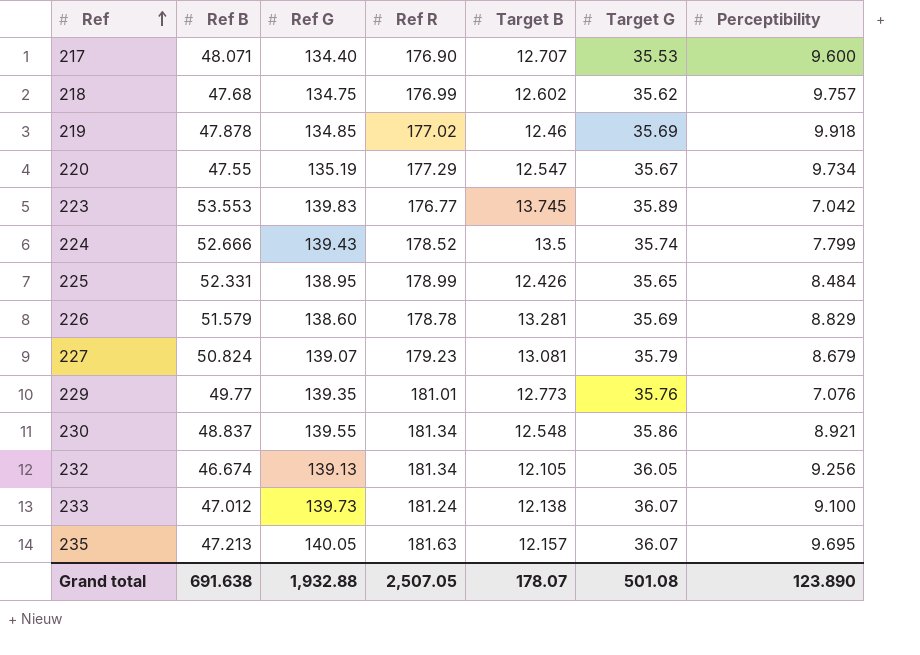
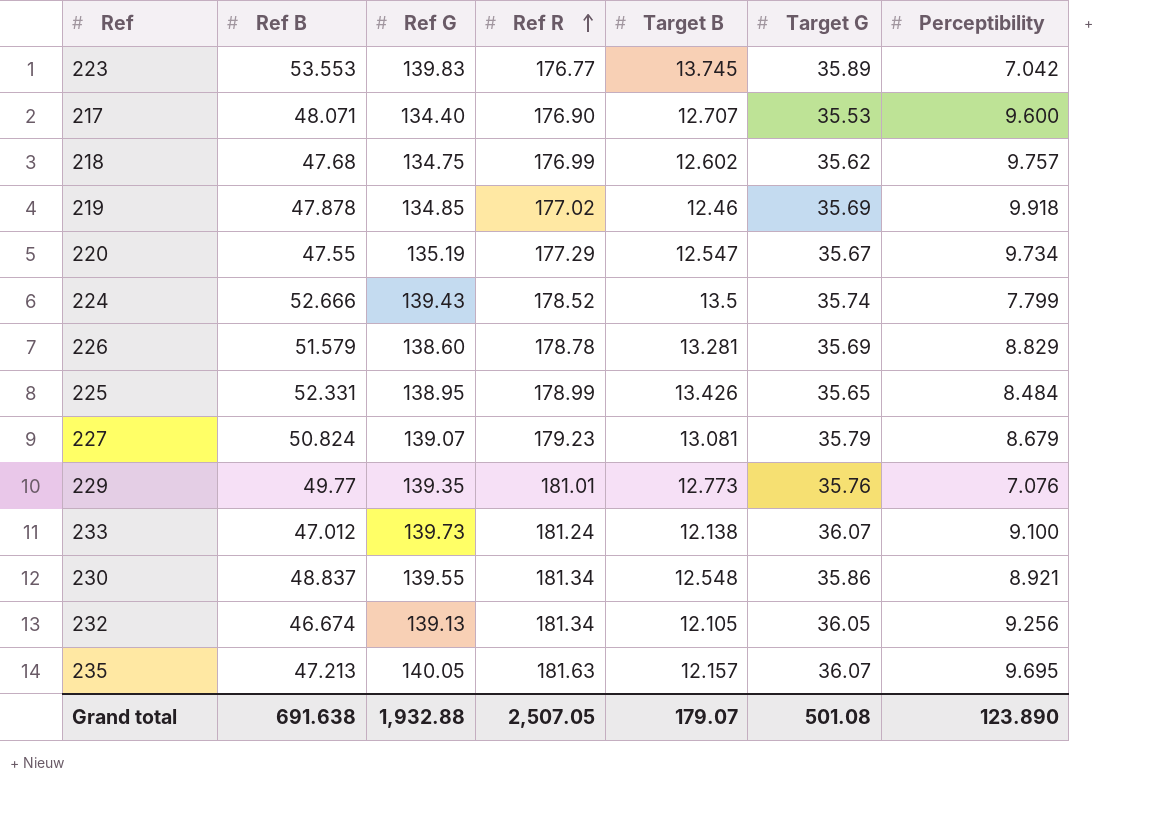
row order: Ref ascending -> Ref R ascending
225 | Target B: 12.426 -> 13.426
Grand total | Target B: 178.07 -> 179.07

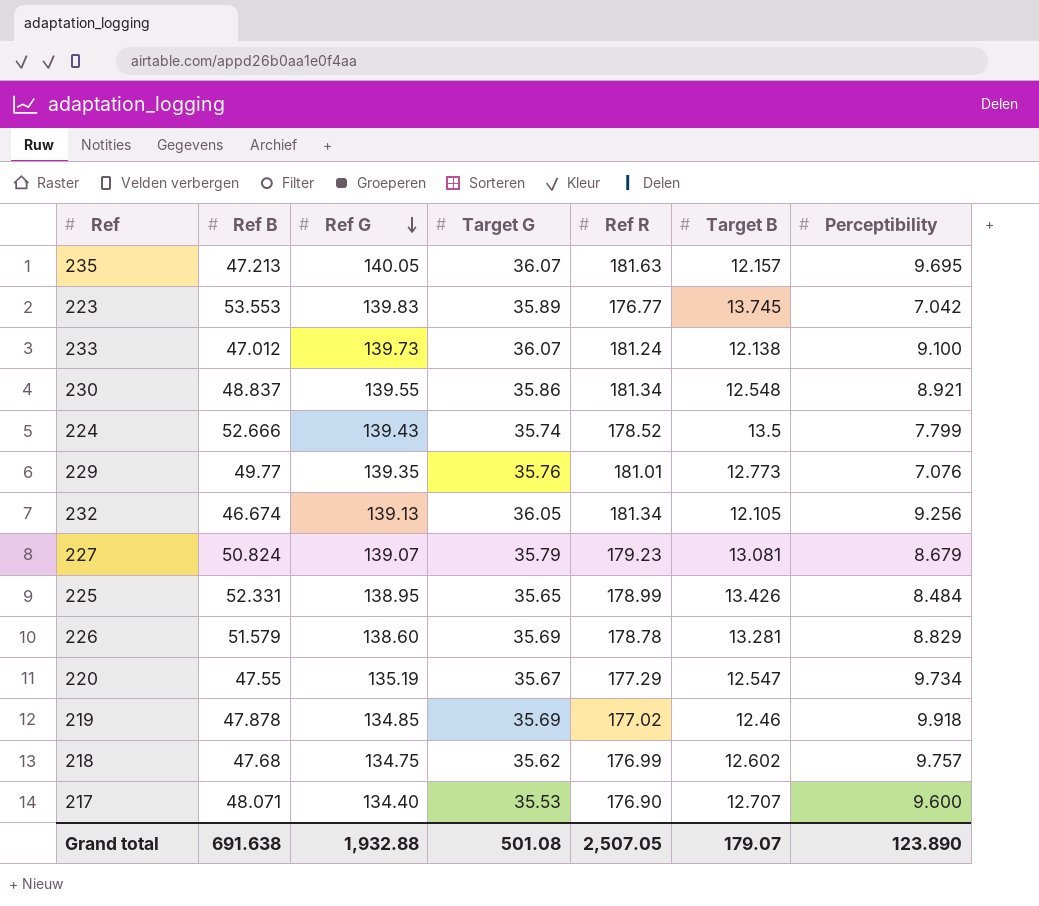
row order: Ref R ascending -> Ref G descending
column Target G | position: 6 -> 4

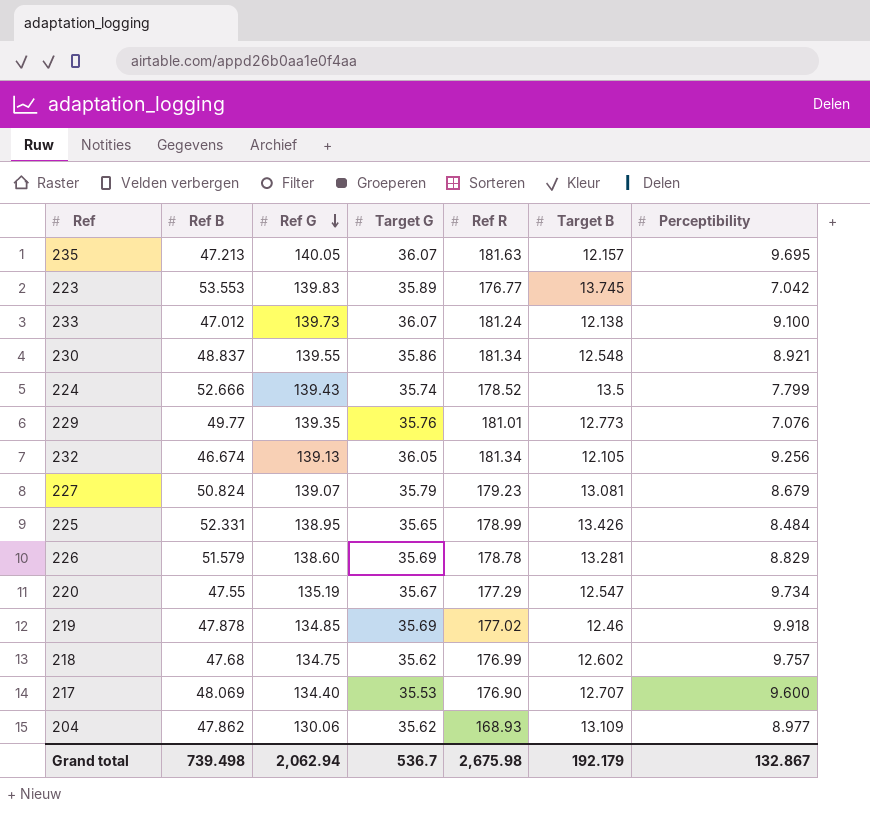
217 | Ref B: 48.071 -> 48.069
row 204: none -> 47.862 | 130.06 | 35.62 | 168.93 | 13.109 | 8.977
Grand total | Ref B: 691.638 -> 739.498
Grand total | Ref G: 1,932.88 -> 2,062.94
Grand total | Target G: 501.08 -> 536.7
Grand total | Ref R: 2,507.05 -> 2,675.98
Grand total | Target B: 179.07 -> 192.179
Grand total | Perceptibility: 123.890 -> 132.867

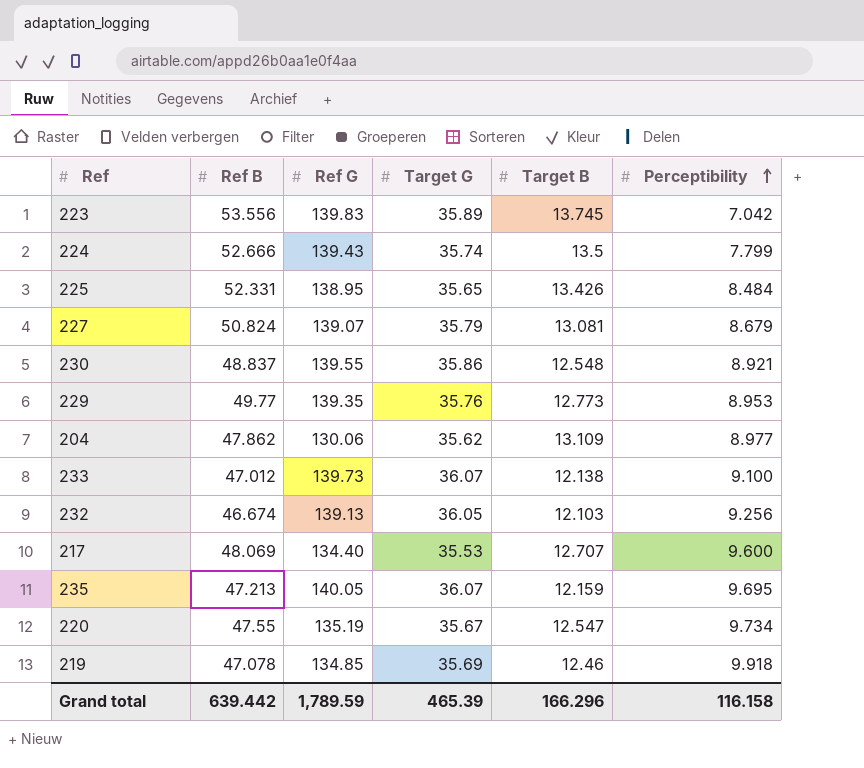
row order: Ref G descending -> Perceptibility ascending
column Ref R | position: 5 -> none
row 226: 51.579 | 138.60 | 35.69 | 178.78 | 13.281 | 8.829 -> none
row 218: 47.68 | 134.75 | 35.62 | 176.99 | 12.602 | 9.757 -> none
223 | Ref B: 53.553 -> 53.556
229 | Perceptibility: 7.076 -> 8.953
232 | Target B: 12.105 -> 12.103
235 | Target B: 12.157 -> 12.159
219 | Ref B: 47.878 -> 47.078
Grand total | Ref B: 739.498 -> 639.442
Grand total | Ref G: 2,062.94 -> 1,789.59
Grand total | Target G: 536.7 -> 465.39
Grand total | Target B: 192.179 -> 166.296
Grand total | Perceptibility: 132.867 -> 116.158

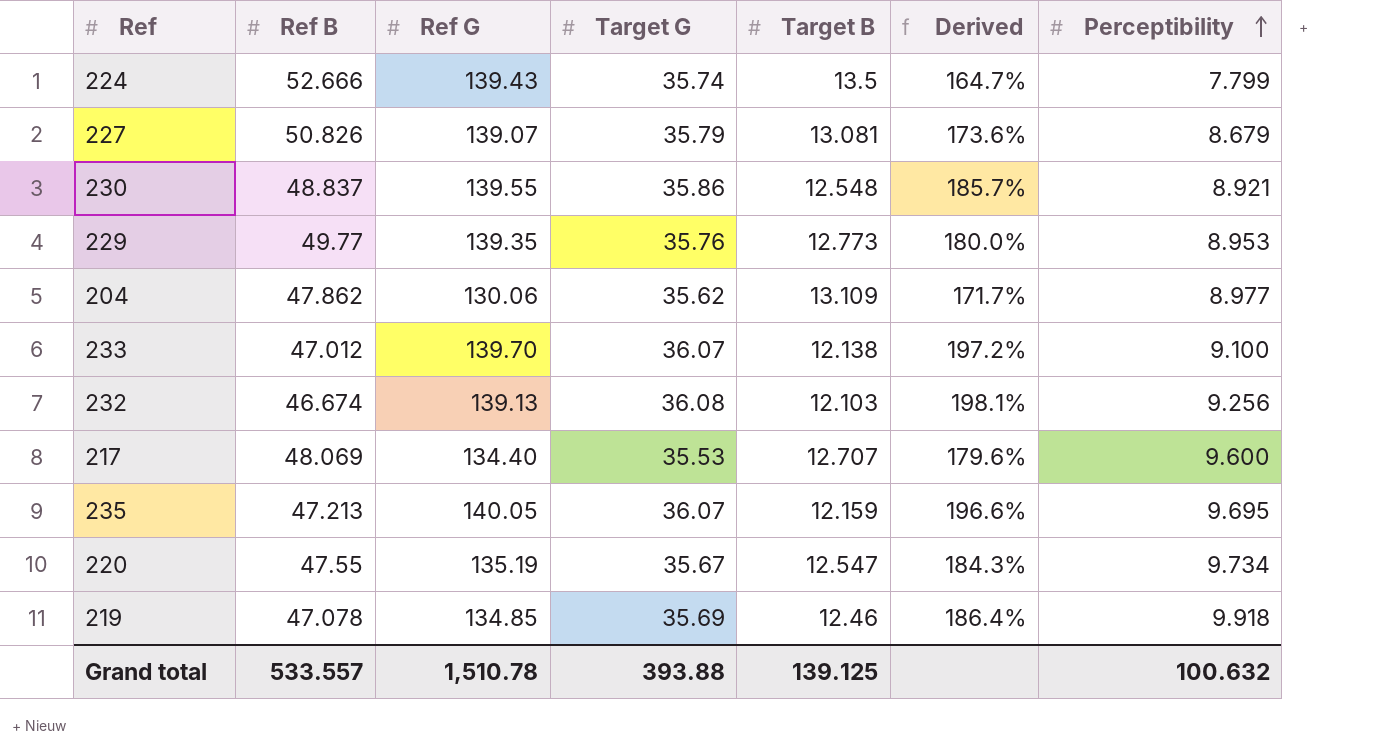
column Derived | formula: none -> ([Ref G] - [Ref B]) / [Ref B]
row 223: 53.556 | 139.83 | 35.89 | 13.745 | 7.042 -> none
row 225: 52.331 | 138.95 | 35.65 | 13.426 | 8.484 -> none
227 | Ref B: 50.824 -> 50.826
233 | Ref G: 139.73 -> 139.70
232 | Target G: 36.05 -> 36.08
Grand total | Ref B: 639.442 -> 533.557
Grand total | Ref G: 1,789.59 -> 1,510.78
Grand total | Target G: 465.39 -> 393.88
Grand total | Target B: 166.296 -> 139.125
Grand total | Perceptibility: 116.158 -> 100.632

